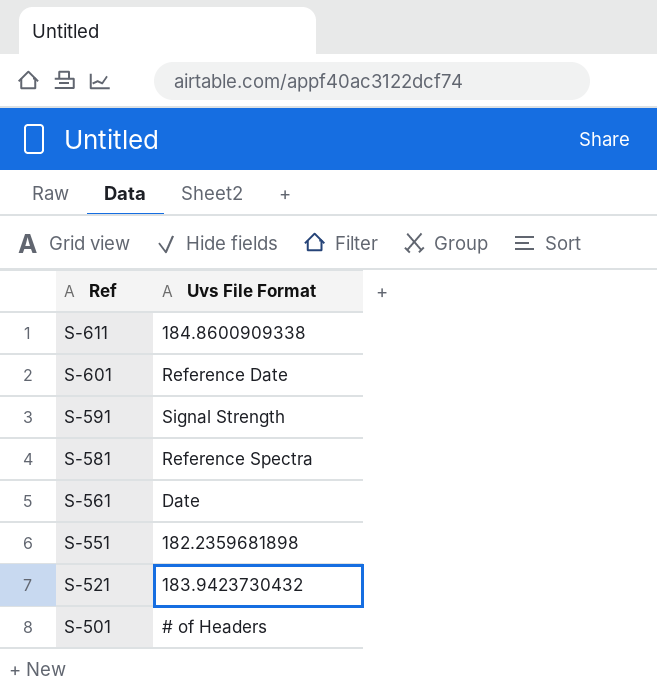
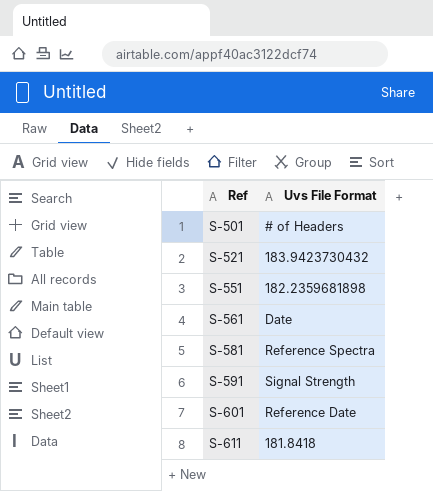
row order: Ref descending -> Ref ascending
S-611 | Uvs File Format: 184.8600909338 -> 181.8418

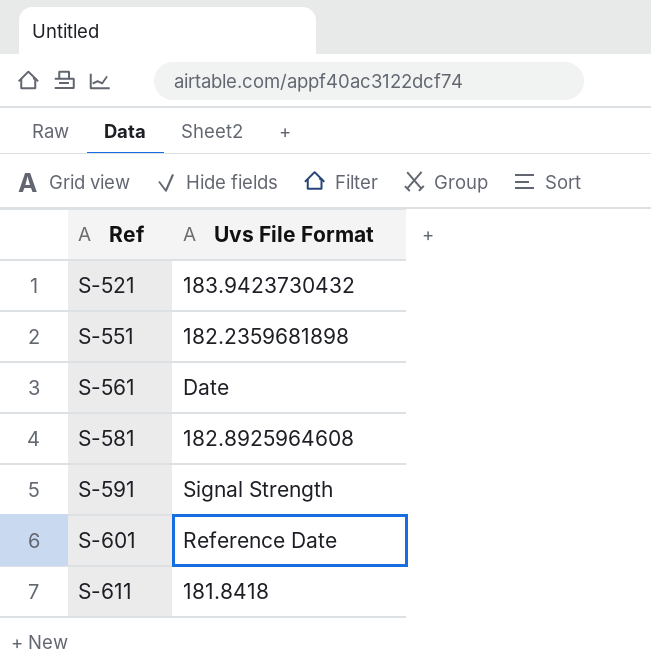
row S-501: # of Headers -> none
S-581 | Uvs File Format: Reference Spectra -> 182.8925964608

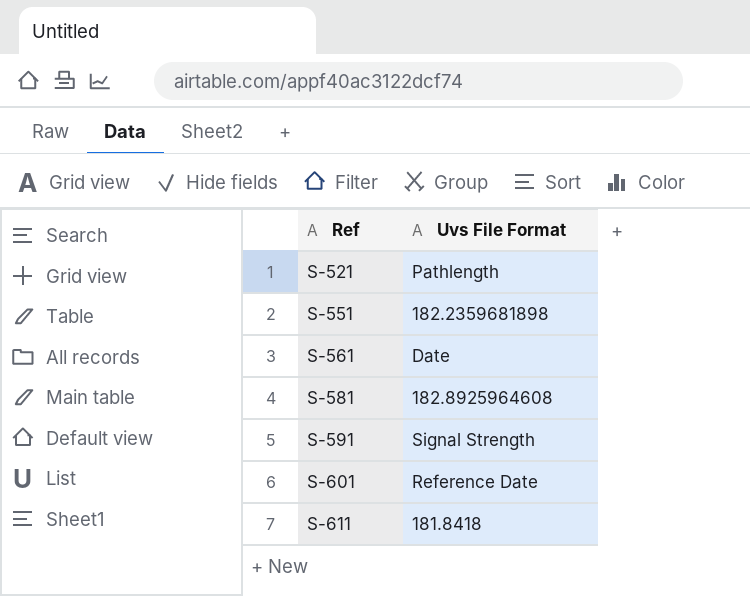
S-521 | Uvs File Format: 183.9423730432 -> Pathlength

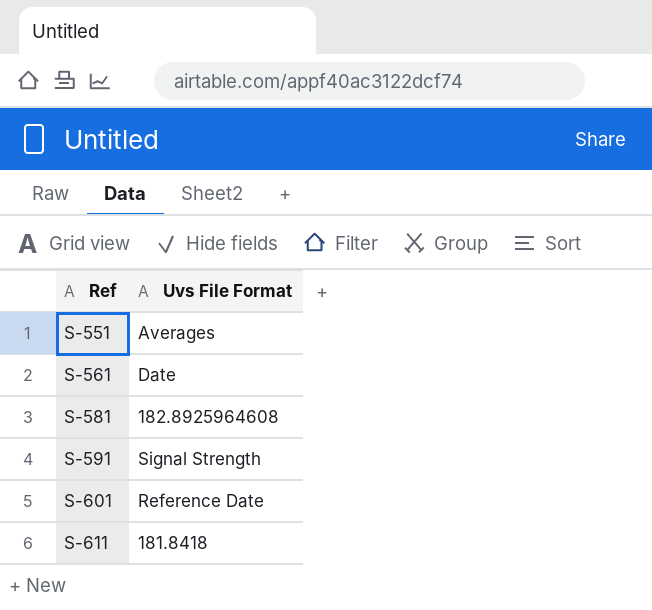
row S-521: Pathlength -> none
S-551 | Uvs File Format: 182.2359681898 -> Averages

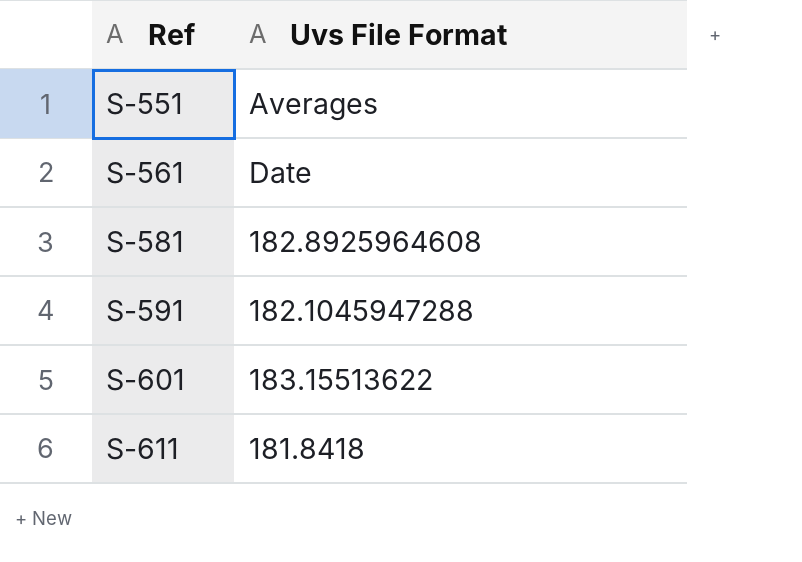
S-591 | Uvs File Format: Signal Strength -> 182.1045947288
S-601 | Uvs File Format: Reference Date -> 183.15513622

